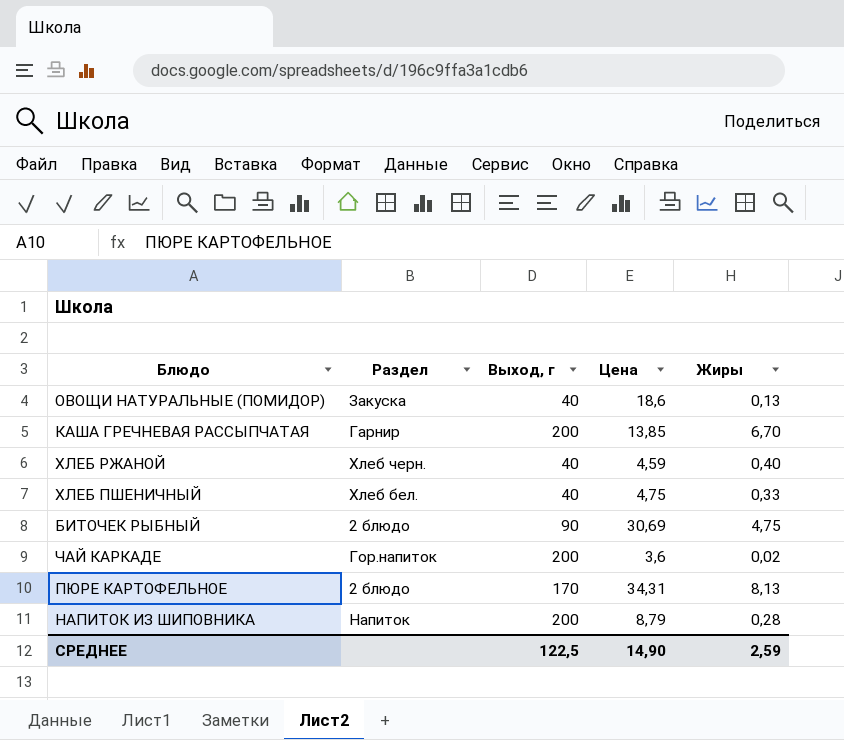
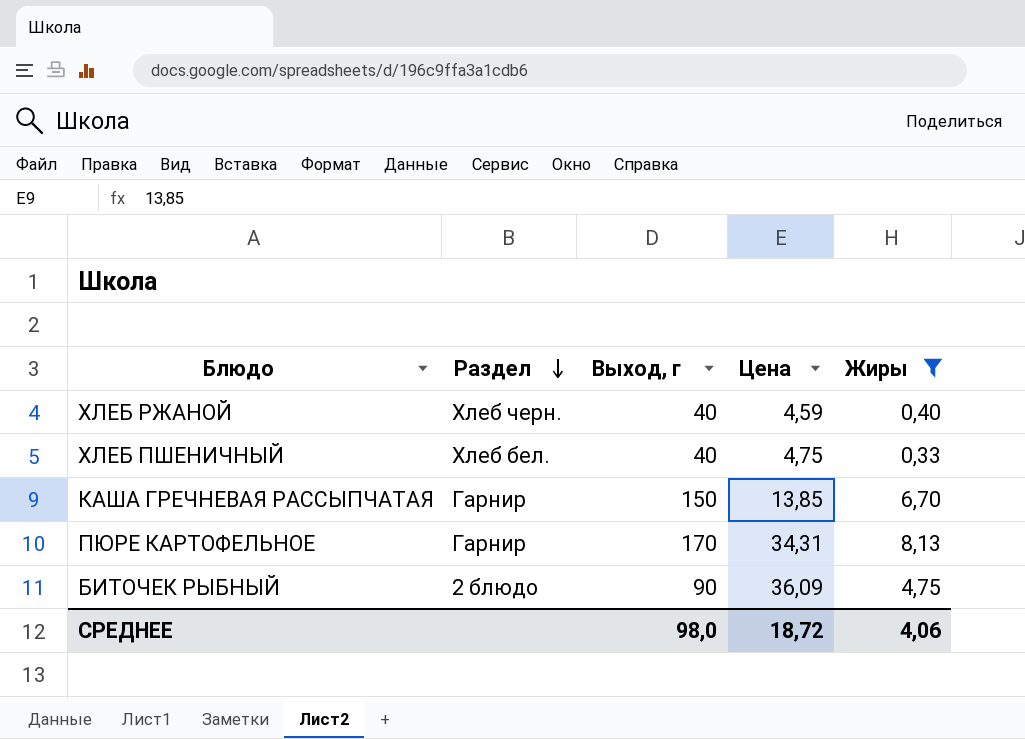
filter: none -> Жиры >= 0,33
row order: none -> Раздел descending
КАША ГРЕЧНЕВАЯ РАССЫПЧАТАЯ | Выход, г: 200 -> 150
ПЮРЕ КАРТОФЕЛЬНОЕ | Раздел: 2 блюдо -> Гарнир
БИТОЧЕК РЫБНЫЙ | Цена: 30,69 -> 36,09
СРЕДНЕЕ | Выход, г: 122,5 -> 98,0
СРЕДНЕЕ | Цена: 14,90 -> 18,72
СРЕДНЕЕ | Жиры: 2,59 -> 4,06

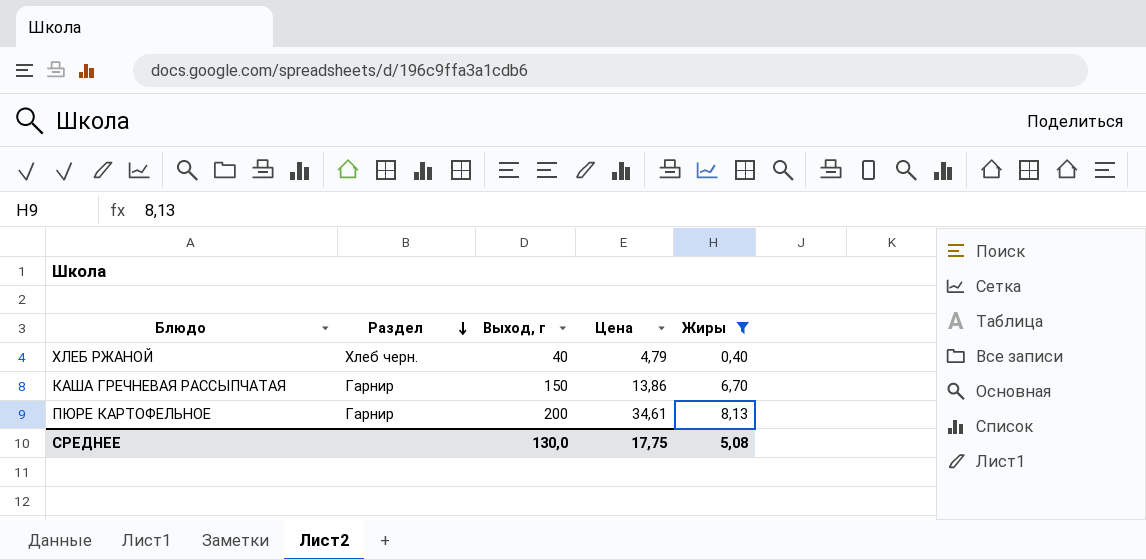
row ХЛЕБ ПШЕНИЧНЫЙ: Хлеб бел. | 40 | 4,75 | 0,33 -> none
row БИТОЧЕК РЫБНЫЙ: 2 блюдо | 90 | 36,09 | 4,75 -> none
ХЛЕБ РЖАНОЙ | Цена: 4,59 -> 4,79
КАША ГРЕЧНЕВАЯ РАССЫПЧАТАЯ | Цена: 13,85 -> 13,86
ПЮРЕ КАРТОФЕЛЬНОЕ | Выход, г: 170 -> 200
ПЮРЕ КАРТОФЕЛЬНОЕ | Цена: 34,31 -> 34,61
СРЕДНЕЕ | Выход, г: 98,0 -> 130,0
СРЕДНЕЕ | Цена: 18,72 -> 17,75
СРЕДНЕЕ | Жиры: 4,06 -> 5,08

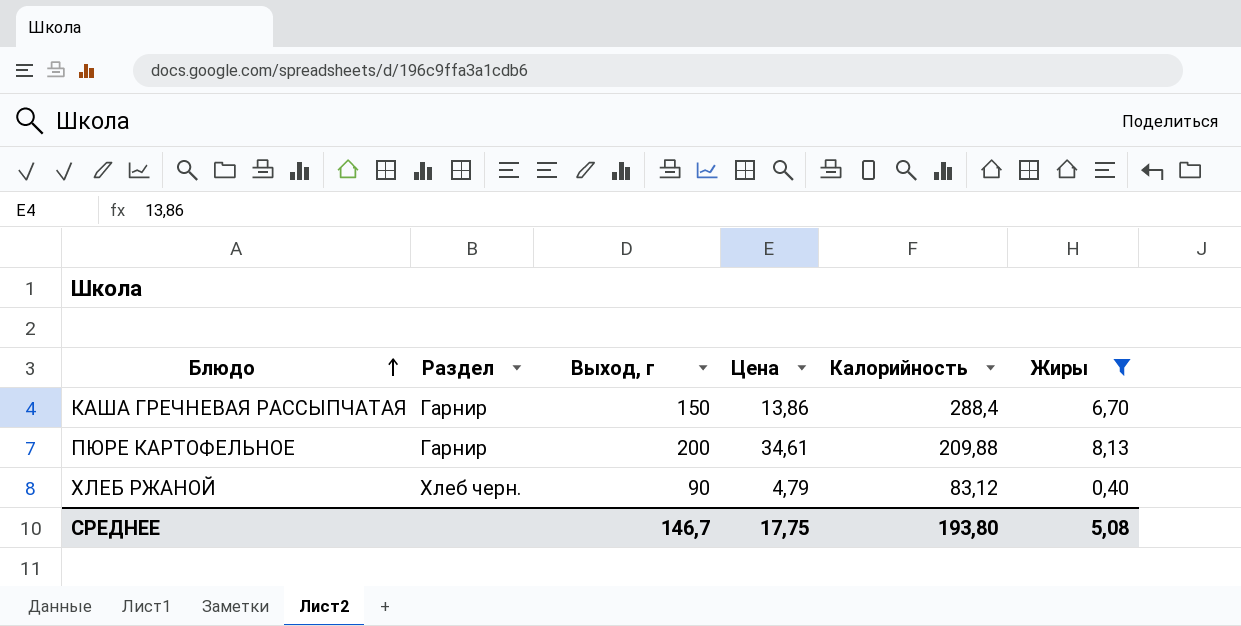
row order: Раздел descending -> Блюдо ascending
column Калорийность | position: none -> 5
ХЛЕБ РЖАНОЙ | Выход, г: 40 -> 90
СРЕДНЕЕ | Выход, г: 130,0 -> 146,7

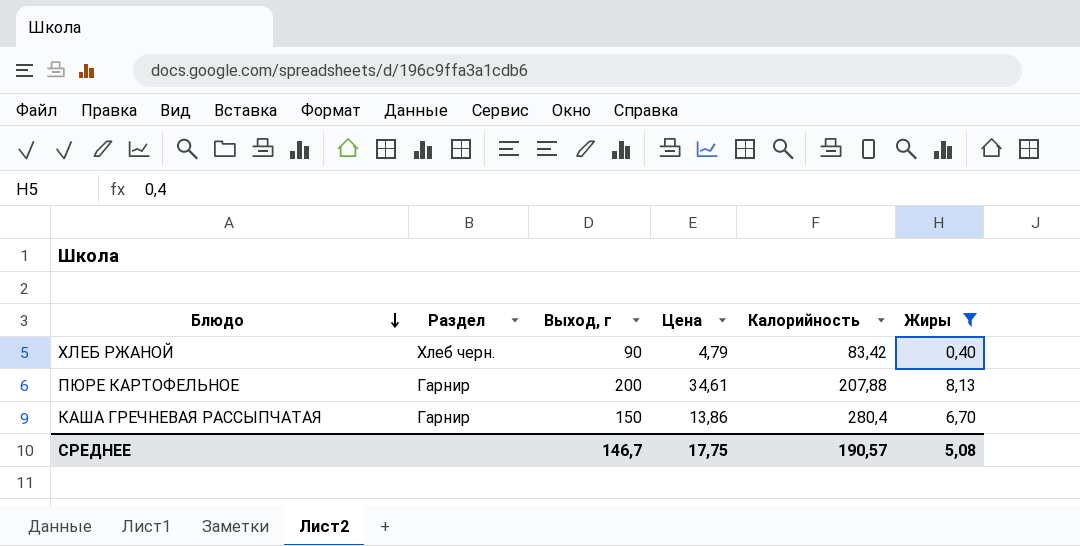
row order: Блюдо ascending -> Блюдо descending
ХЛЕБ РЖАНОЙ | Калорийность: 83,12 -> 83,42
ПЮРЕ КАРТОФЕЛЬНОЕ | Калорийность: 209,88 -> 207,88
КАША ГРЕЧНЕВАЯ РАССЫПЧАТАЯ | Калорийность: 288,4 -> 280,4
СРЕДНЕЕ | Калорийность: 193,80 -> 190,57

